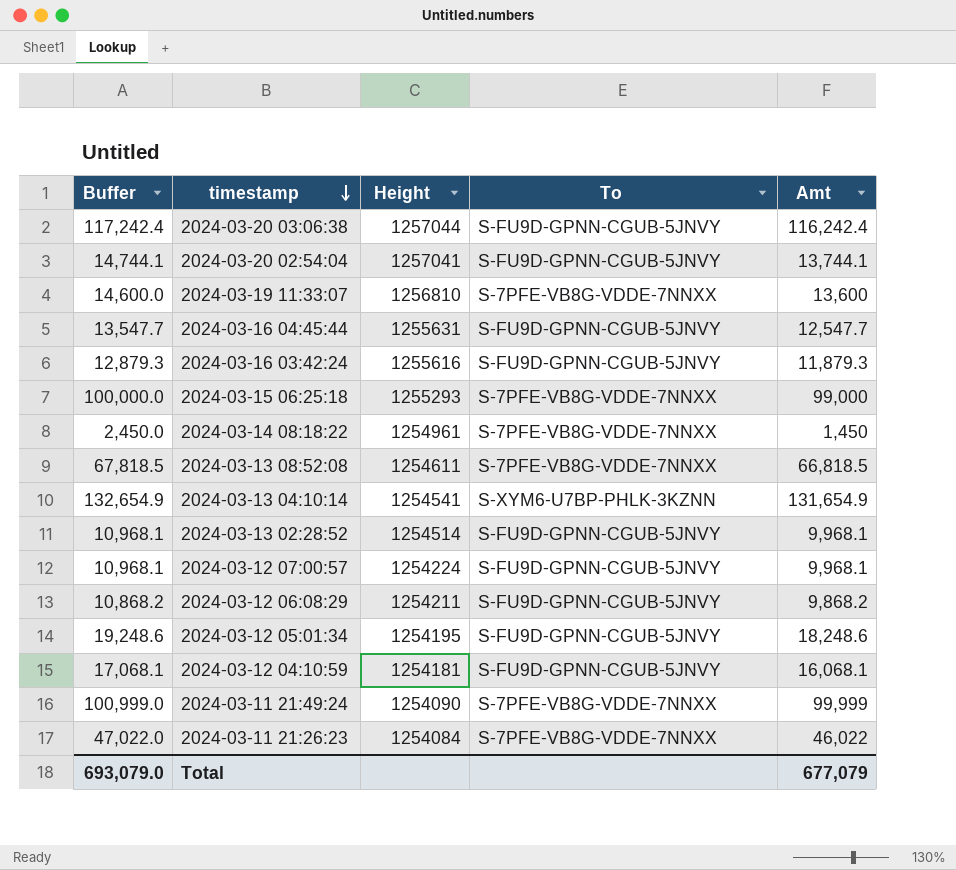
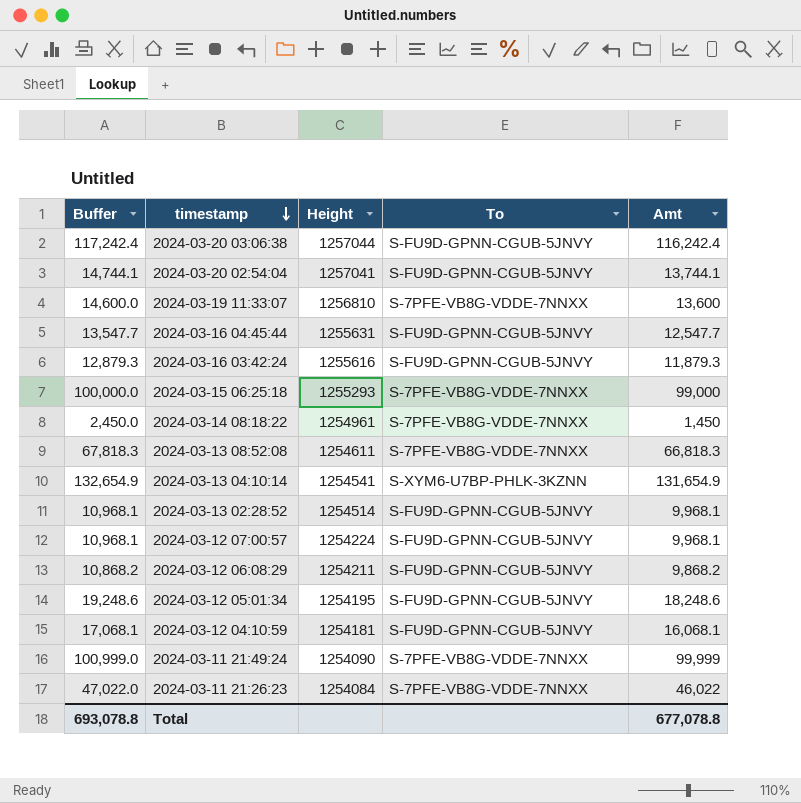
2024-03-13 08:52:08 | Buffer: 67,818.5 -> 67,818.3
2024-03-13 08:52:08 | Amt: 66,818.5 -> 66,818.3
Total | Buffer: 693,079.0 -> 693,078.8
Total | Amt: 677,079 -> 677,078.8

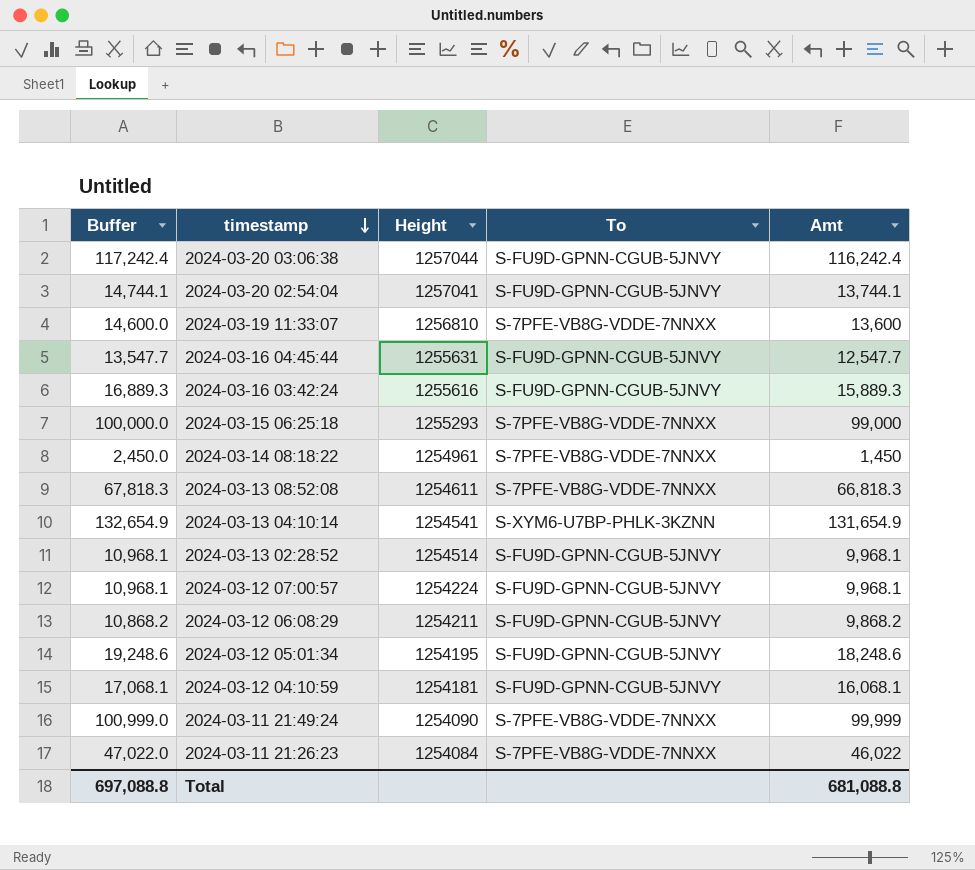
2024-03-16 03:42:24 | Buffer: 12,879.3 -> 16,889.3
2024-03-16 03:42:24 | Amt: 11,879.3 -> 15,889.3
Total | Buffer: 693,078.8 -> 697,088.8
Total | Amt: 677,078.8 -> 681,088.8

